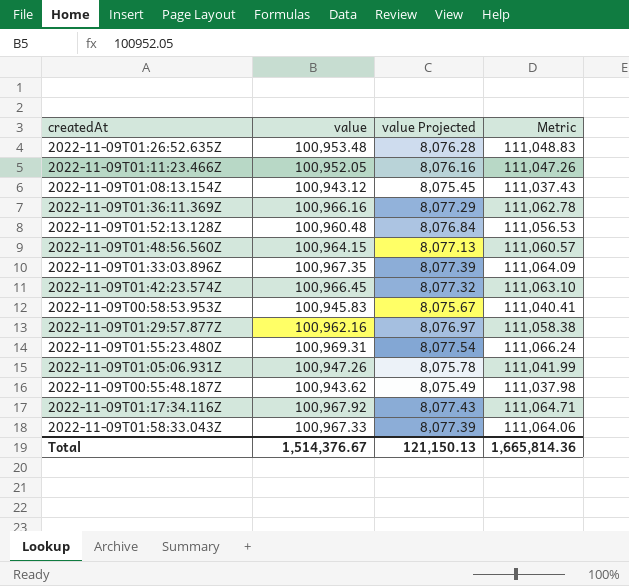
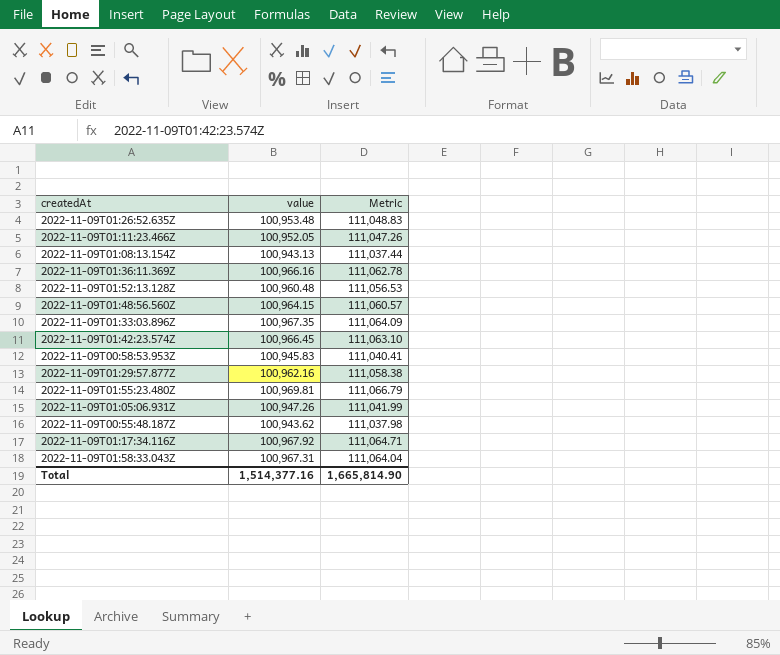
column value Projected | formula: [value] * 0.08 -> none
2022-11-09T01:08:13.154Z | value: 100,943.12 -> 100,943.13
2022-11-09T01:08:13.154Z | Metric: 111,037.43 -> 111,037.44
2022-11-09T01:55:23.480Z | value: 100,969.31 -> 100,969.81
2022-11-09T01:55:23.480Z | Metric: 111,066.24 -> 111,066.79
2022-11-09T01:58:33.043Z | value: 100,967.33 -> 100,967.31
2022-11-09T01:58:33.043Z | Metric: 111,064.06 -> 111,064.04
Total | value: 1,514,376.67 -> 1,514,377.16
Total | Metric: 1,665,814.36 -> 1,665,814.90

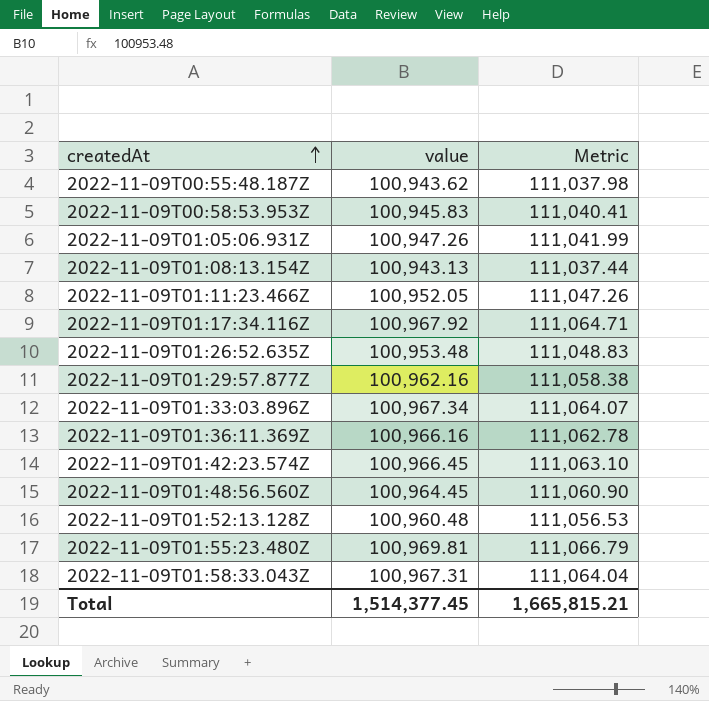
row order: none -> createdAt ascending
2022-11-09T01:33:03.896Z | value: 100,967.35 -> 100,967.34
2022-11-09T01:33:03.896Z | Metric: 111,064.09 -> 111,064.07
2022-11-09T01:48:56.560Z | value: 100,964.15 -> 100,964.45
2022-11-09T01:48:56.560Z | Metric: 111,060.57 -> 111,060.90
Total | value: 1,514,377.16 -> 1,514,377.45
Total | Metric: 1,665,814.90 -> 1,665,815.21

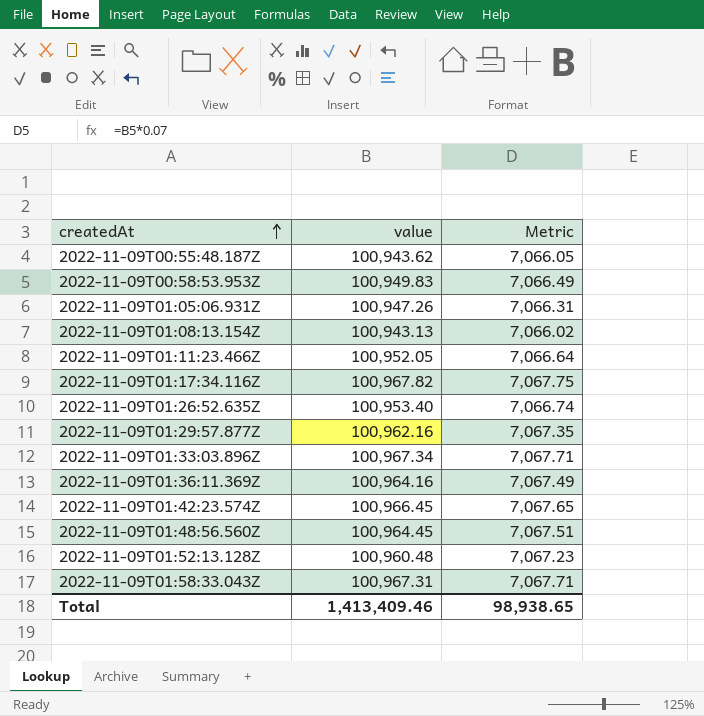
column Metric | formula: [value] * 1.1 -> [value] * 0.07
row 2022-11-09T01:55:23.480Z: 100,969.81 | 111,066.79 -> none
2022-11-09T00:58:53.953Z | value: 100,945.83 -> 100,949.83
2022-11-09T01:17:34.116Z | value: 100,967.92 -> 100,967.82
2022-11-09T01:26:52.635Z | value: 100,953.48 -> 100,953.40
2022-11-09T01:36:11.369Z | value: 100,966.16 -> 100,964.16
Total | value: 1,514,377.45 -> 1,413,409.46
Total | Metric: 1,665,815.21 -> 98,938.65

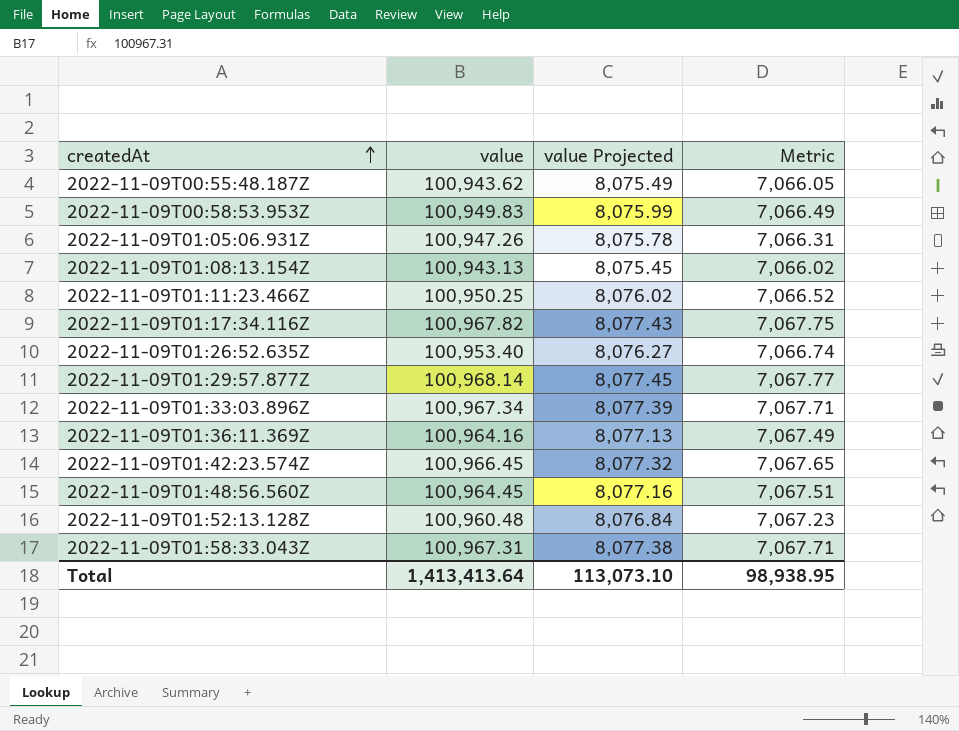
column value Projected | formula: none -> [value] * 0.08
2022-11-09T01:11:23.466Z | value: 100,952.05 -> 100,950.25
2022-11-09T01:11:23.466Z | Metric: 7,066.64 -> 7,066.52
2022-11-09T01:29:57.877Z | value: 100,962.16 -> 100,968.14
2022-11-09T01:29:57.877Z | Metric: 7,067.35 -> 7,067.77
Total | value: 1,413,409.46 -> 1,413,413.64
Total | Metric: 98,938.65 -> 98,938.95

